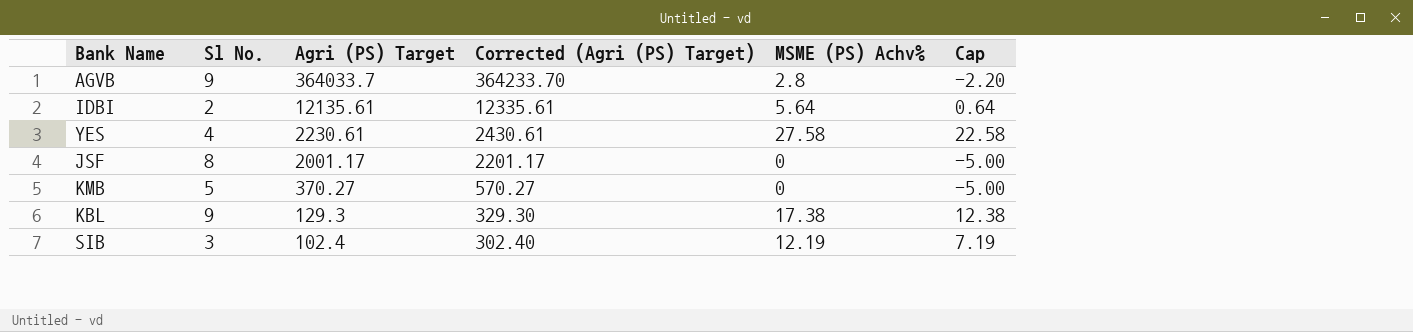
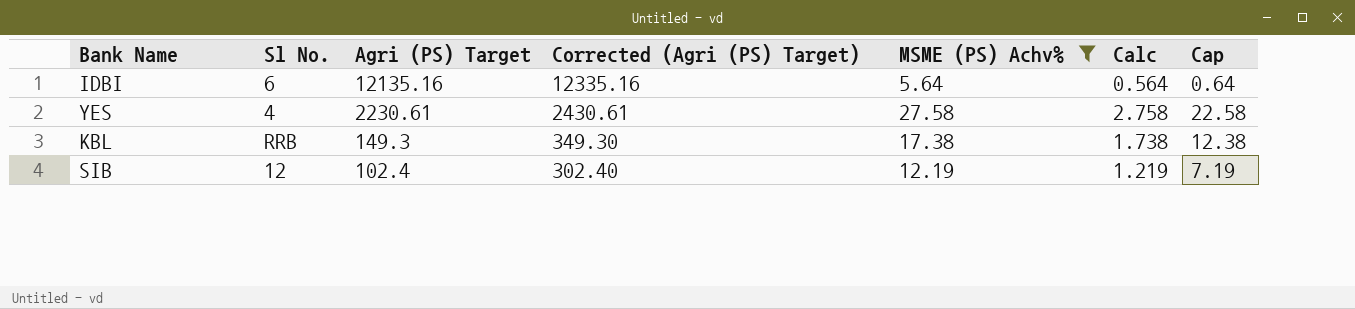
filter: none -> MSME (PS) Achv% >= 5.64
column Calc | formula: none -> [MSME (PS) Achv%] * 0.1
IDBI | Sl No.: 2 -> 6
IDBI | Agri (PS) Target: 12135.61 -> 12135.16
IDBI | Corrected (Agri (PS) Target): 12335.61 -> 12335.16
KBL | Sl No.: 9 -> RRB
KBL | Agri (PS) Target: 129.3 -> 149.3
KBL | Corrected (Agri (PS) Target): 329.30 -> 349.30
SIB | Sl No.: 3 -> 12

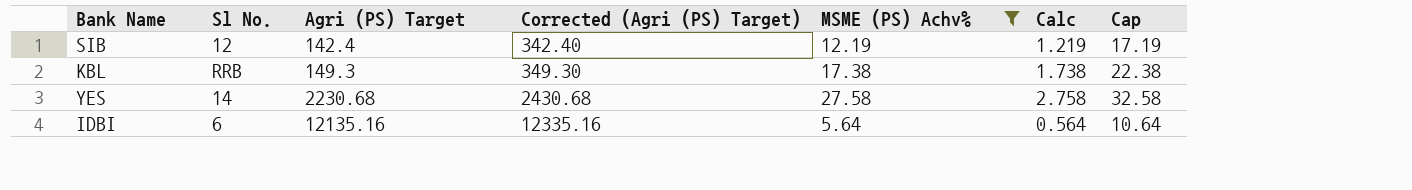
row order: Agri (PS) Target descending -> Agri (PS) Target ascending
column Cap | formula: [MSME (PS) Achv%] - 5 -> [MSME (PS) Achv%] + 5
SIB | Agri (PS) Target: 102.4 -> 142.4
SIB | Corrected (Agri (PS) Target): 302.40 -> 342.40
YES | Sl No.: 4 -> 14
YES | Agri (PS) Target: 2230.61 -> 2230.68
YES | Corrected (Agri (PS) Target): 2430.61 -> 2430.68

